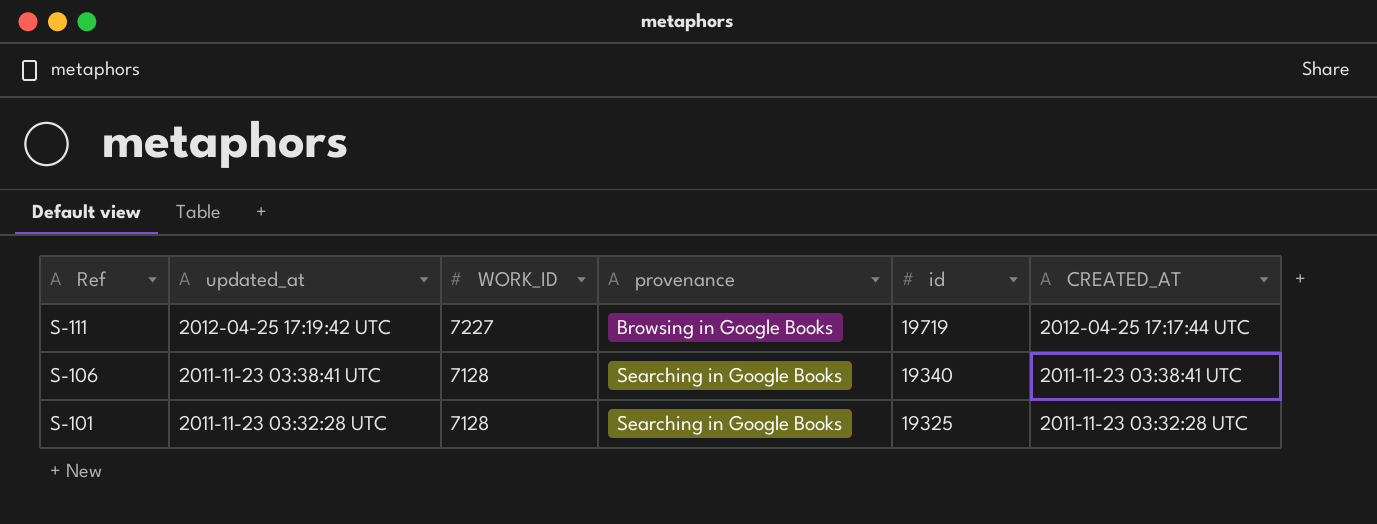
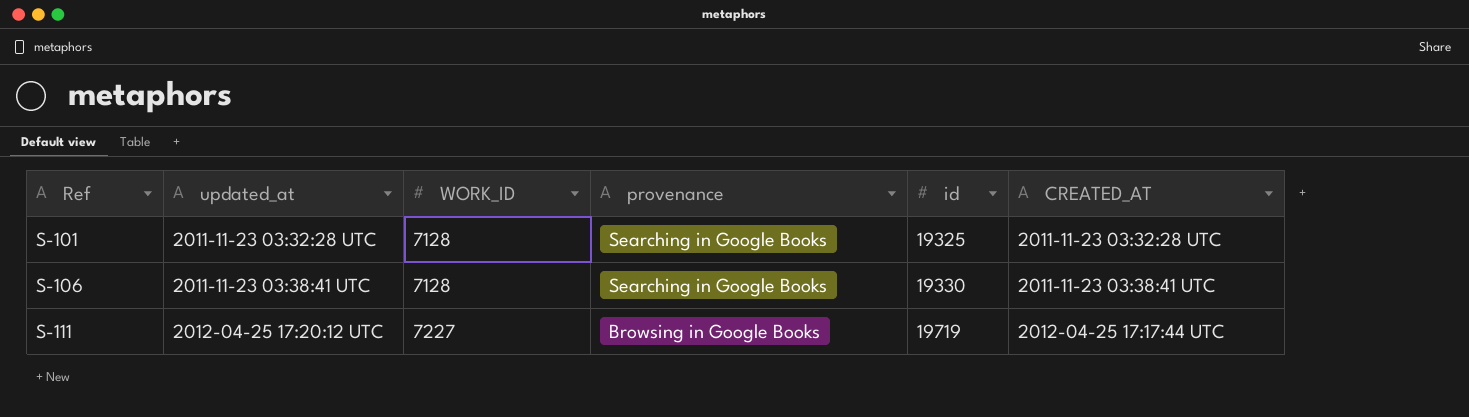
row order: Ref descending -> Ref ascending
S-106 | id: 19340 -> 19330
S-111 | updated_at: 2012-04-25 17:19:42 UTC -> 2012-04-25 17:20:12 UTC

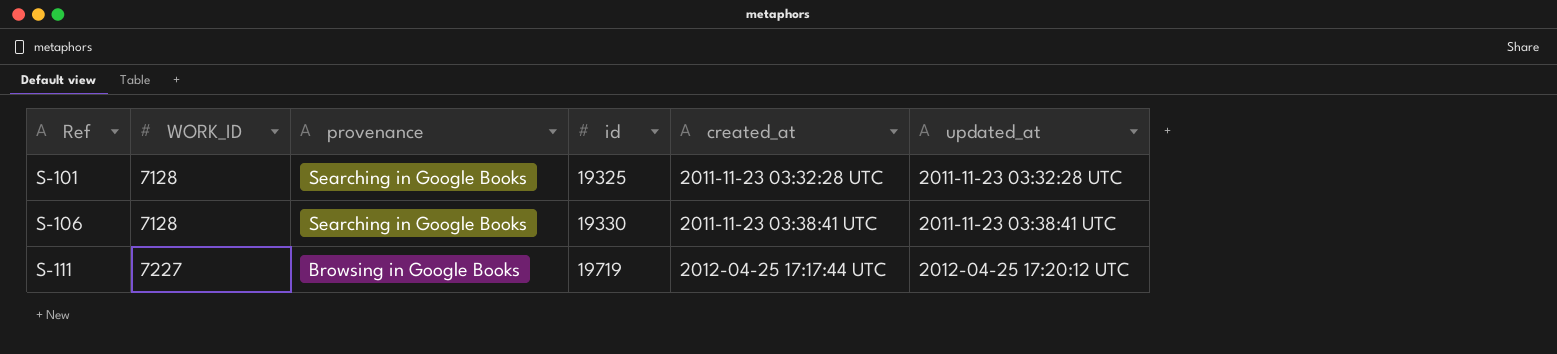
column name: CREATED_AT -> created_at
column updated_at | position: 2 -> 6

